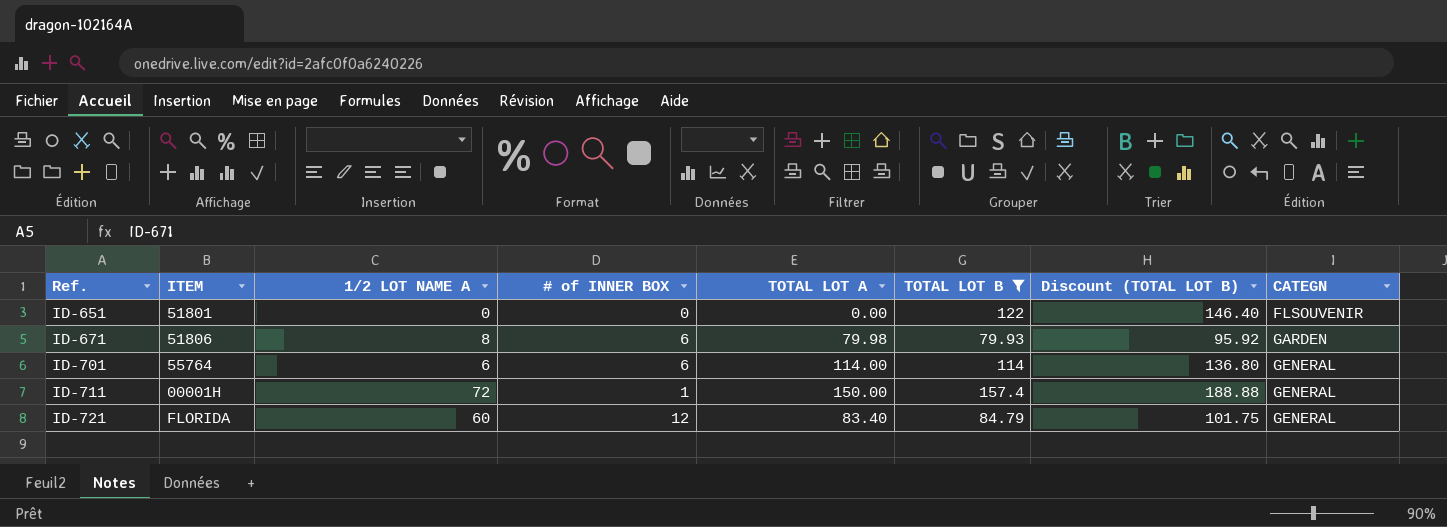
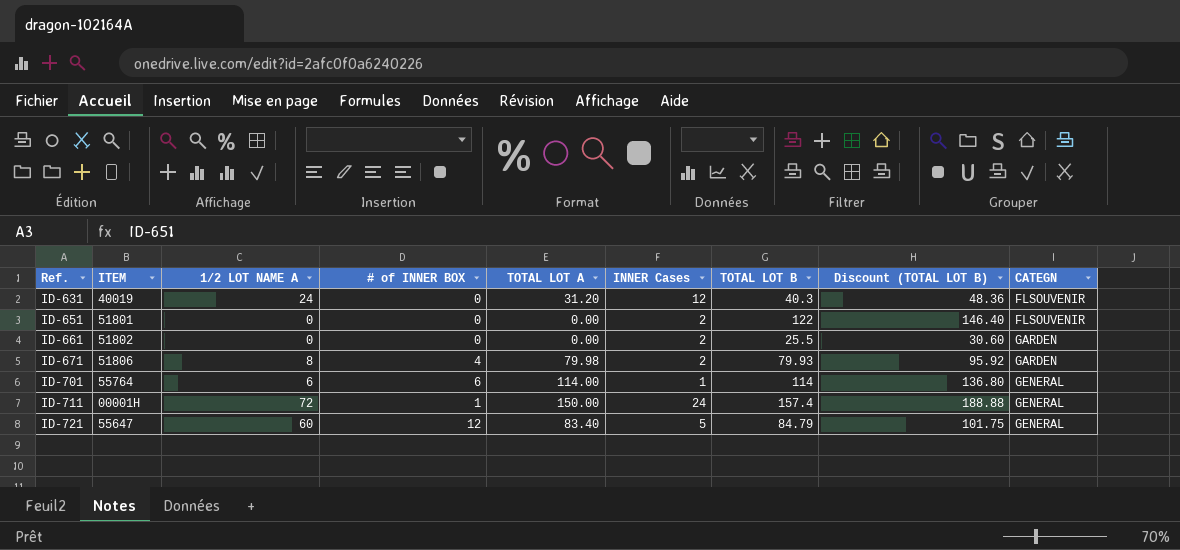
filter: TOTAL LOT B >= 79.93 -> none
column INNER Cases | position: none -> 6
ID-671 | # of INNER BOX: 6 -> 4
ID-721 | ITEM: FLORIDA -> 55647

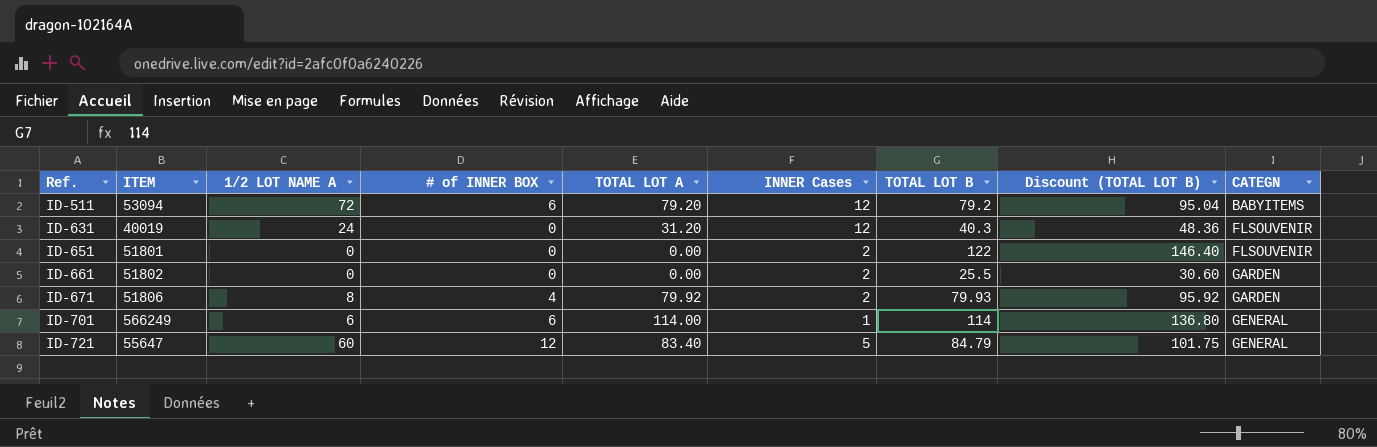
row ID-711: 00001H | 72 | 1 | 150.00 | 24 | 157.4 | 188.88 | GENERAL -> none
row ID-511: none -> 53094 | 72 | 6 | 79.20 | 12 | 79.2 | 95.04 | BABYITEMS
ID-671 | TOTAL LOT A: 79.98 -> 79.92
ID-701 | ITEM: 55764 -> 566249

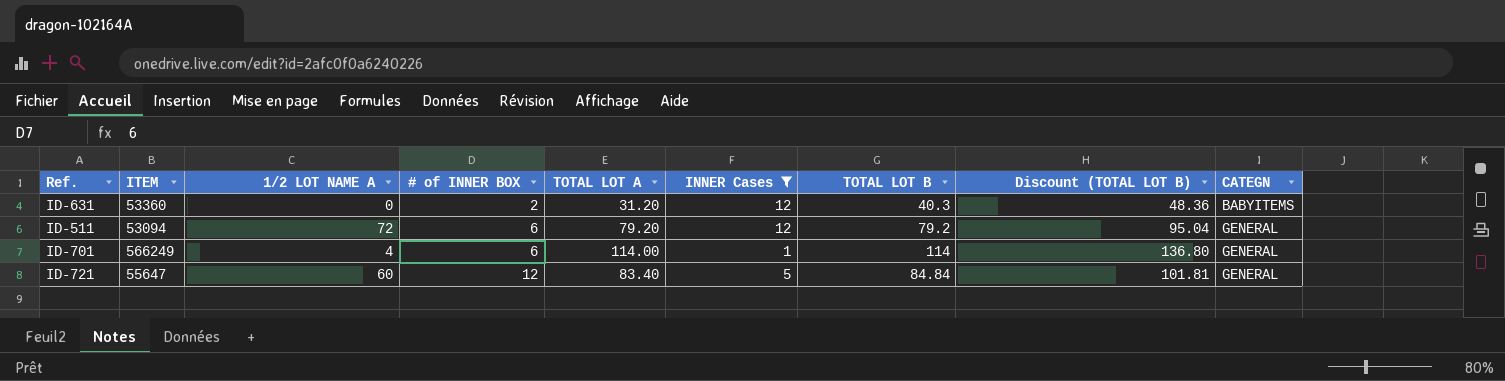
filter: none -> INNER Cases != 2
row order: Ref. ascending -> # of INNER BOX ascending
ID-631 | ITEM: 40019 -> 53360
ID-631 | 1/2 LOT NAME A: 24 -> 0
ID-631 | # of INNER BOX: 0 -> 2
ID-631 | CATEGN: FLSOUVENIR -> BABYITEMS
ID-511 | CATEGN: BABYITEMS -> GENERAL
ID-701 | 1/2 LOT NAME A: 6 -> 4
ID-721 | TOTAL LOT B: 84.79 -> 84.84
ID-721 | Discount (TOTAL LOT B): 101.75 -> 101.81

